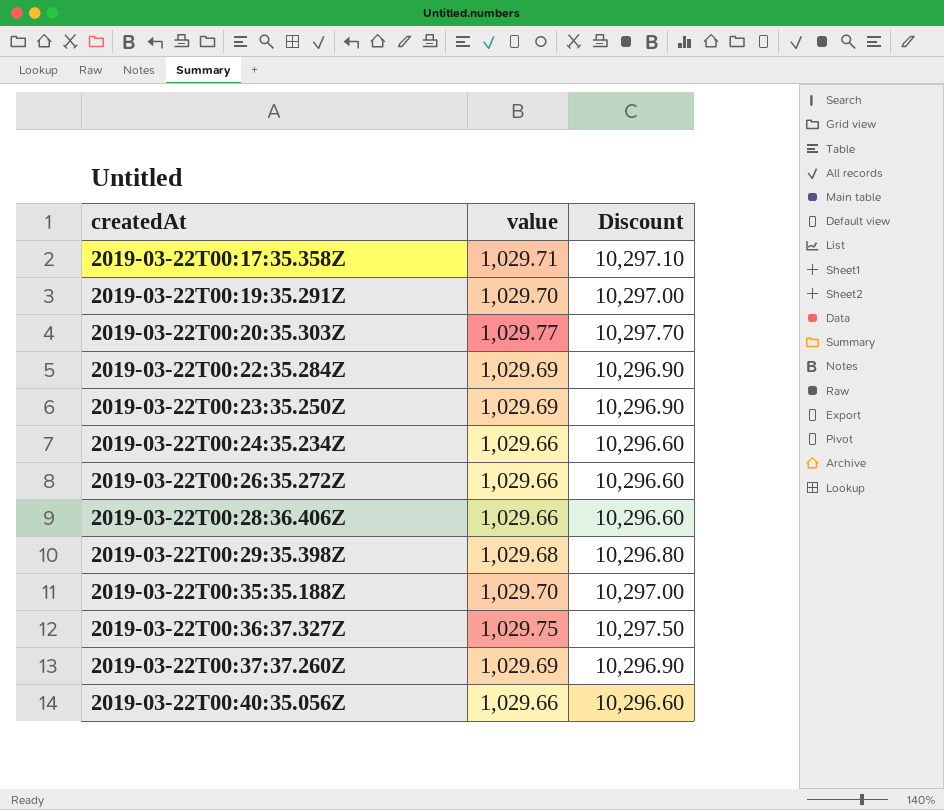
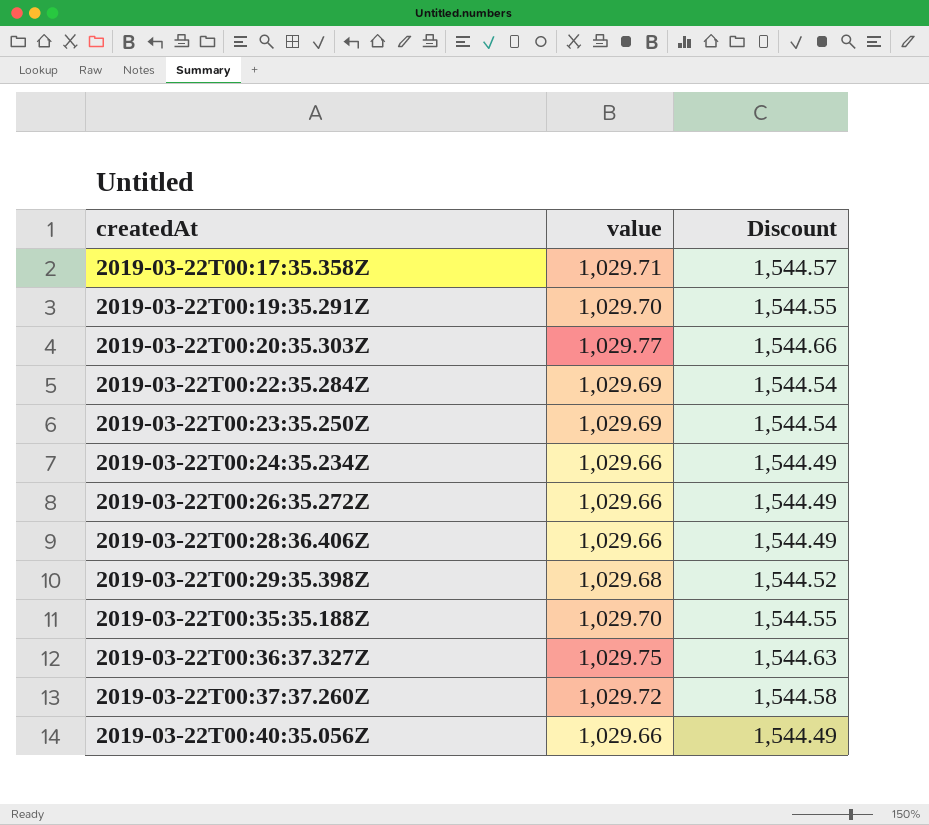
column Discount | formula: [value] * 10 -> [value] * 1.5
2019-03-22T00:37:37.260Z | value: 1,029.69 -> 1,029.72

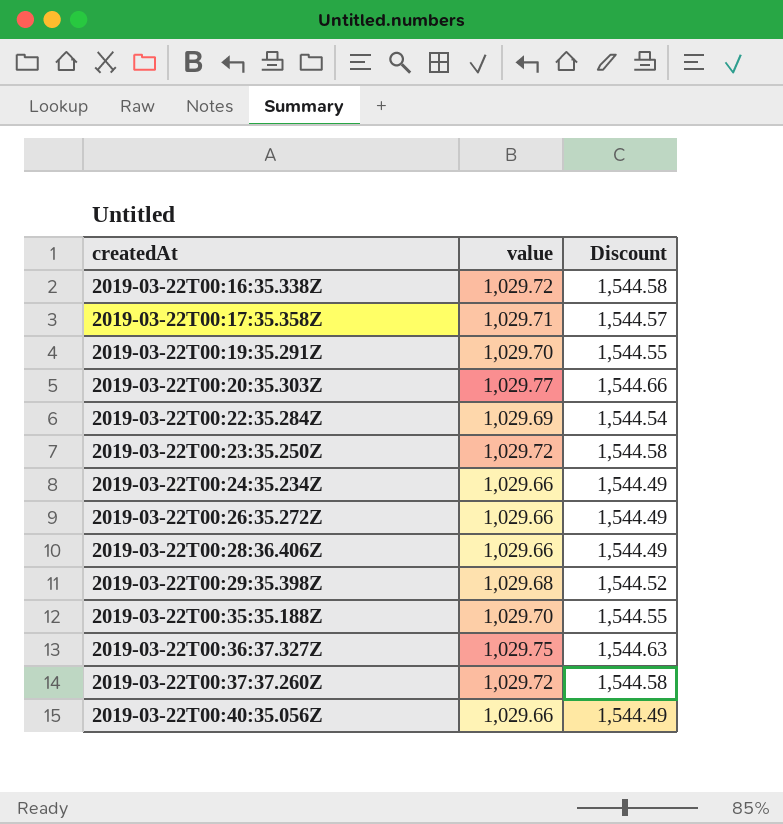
row 2019-03-22T00:16:35.338Z: none -> 1,029.72 | 1,544.58
2019-03-22T00:23:35.250Z | value: 1,029.69 -> 1,029.72
2019-03-22T00:23:35.250Z | Discount: 1,544.54 -> 1,544.58

